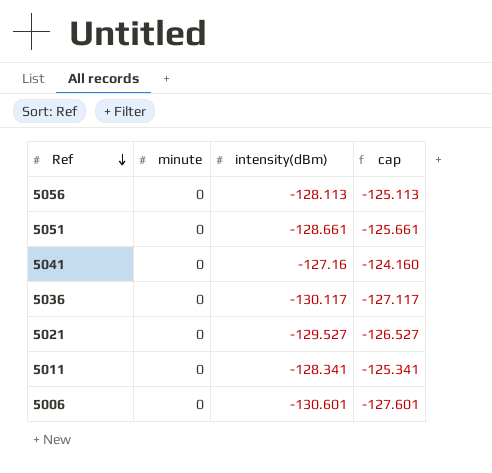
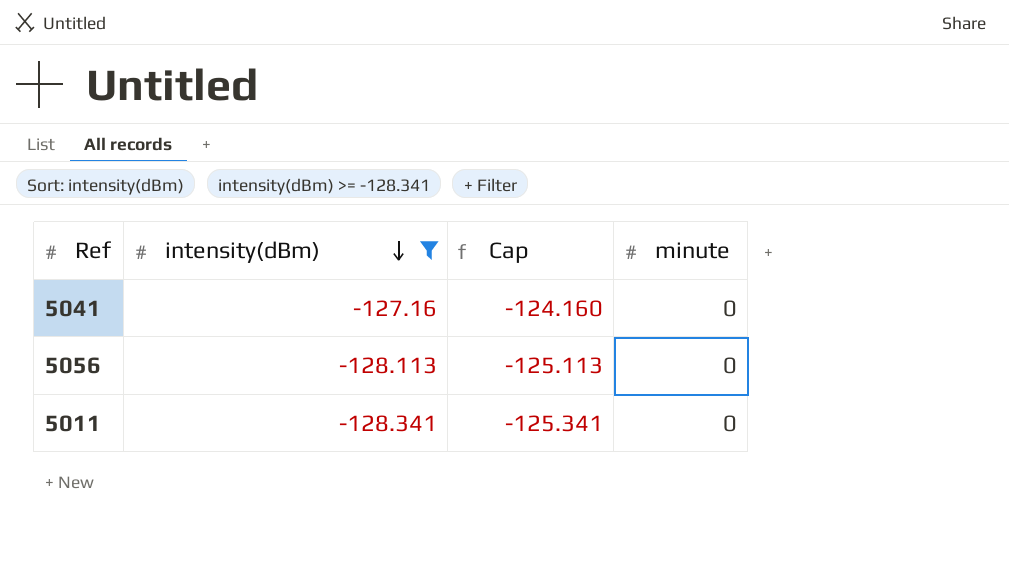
filter: none -> intensity(dBm) >= -128.341
row order: Ref descending -> intensity(dBm) descending
column name: cap -> Cap
column minute | position: 2 -> 4

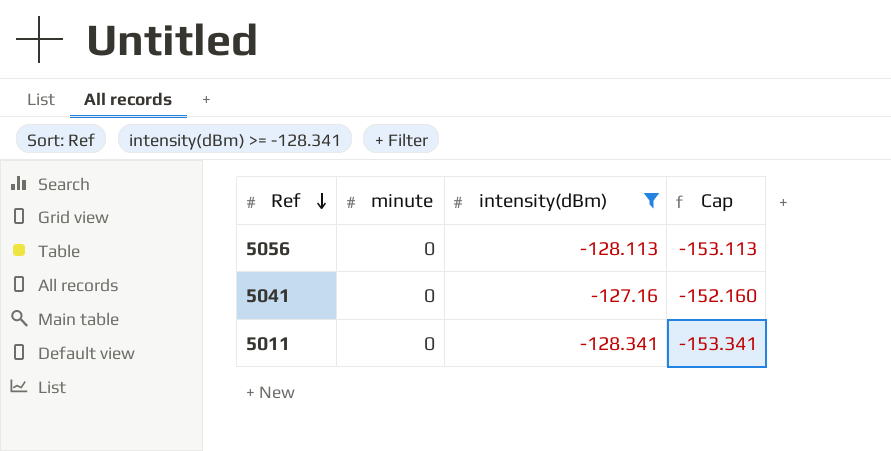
row order: intensity(dBm) descending -> Ref descending
column minute | position: 4 -> 2
column Cap | formula: [intensity(dBm)] + 3 -> [intensity(dBm)] - 25

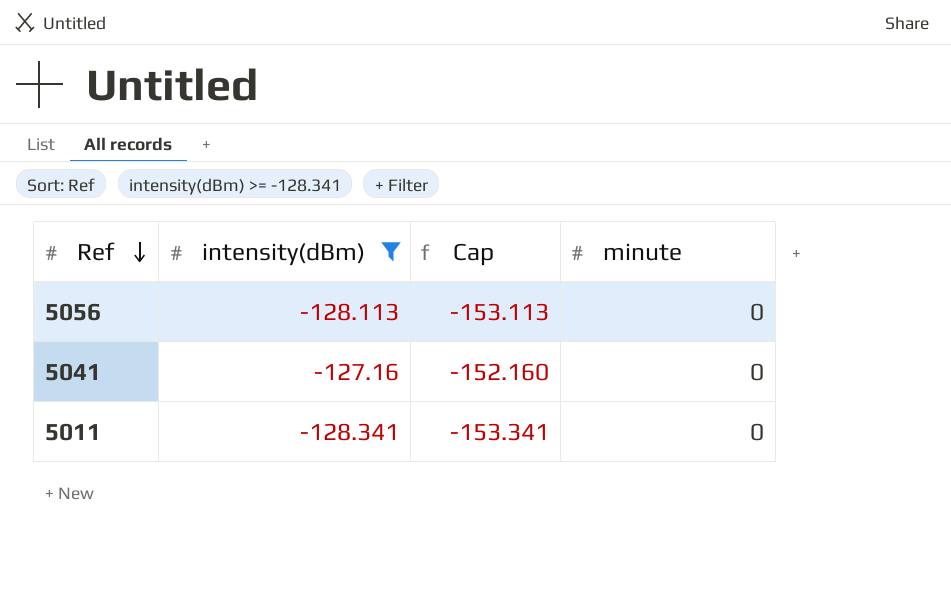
column minute | position: 2 -> 4

